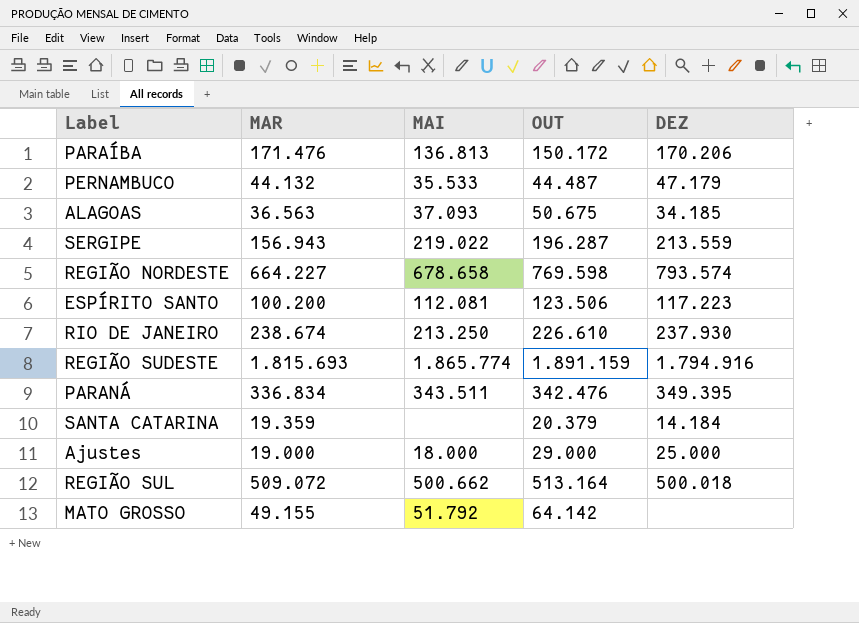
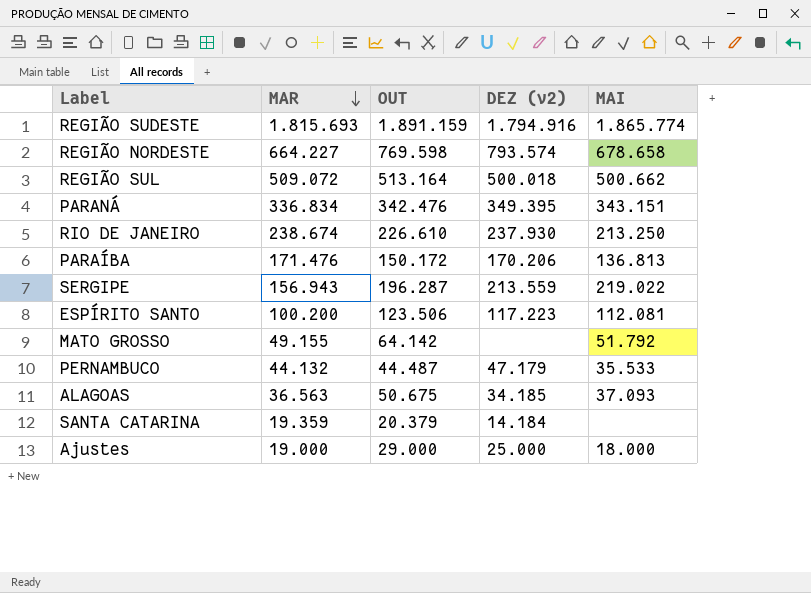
row order: none -> MAR descending
column name: DEZ -> DEZ (v2)
column MAI | position: 3 -> 5
PARANÁ | MAI: 343.511 -> 343.151

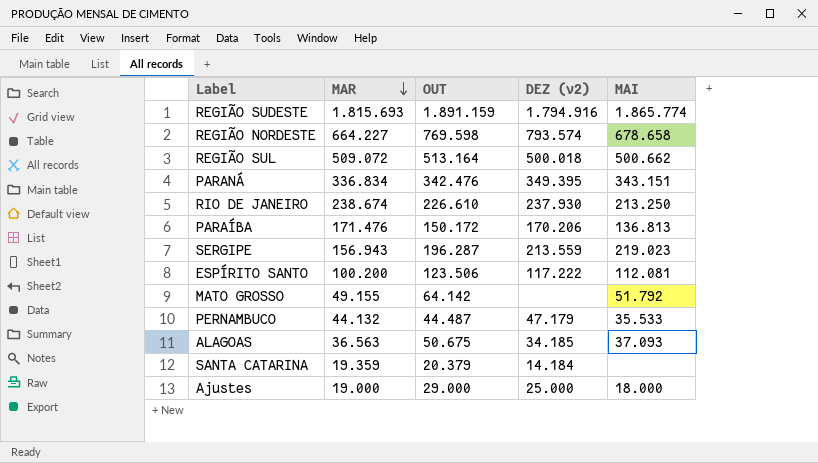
SERGIPE | MAI: 219.022 -> 219.023
ESPÍRITO SANTO | DEZ (v2): 117.223 -> 117.222

